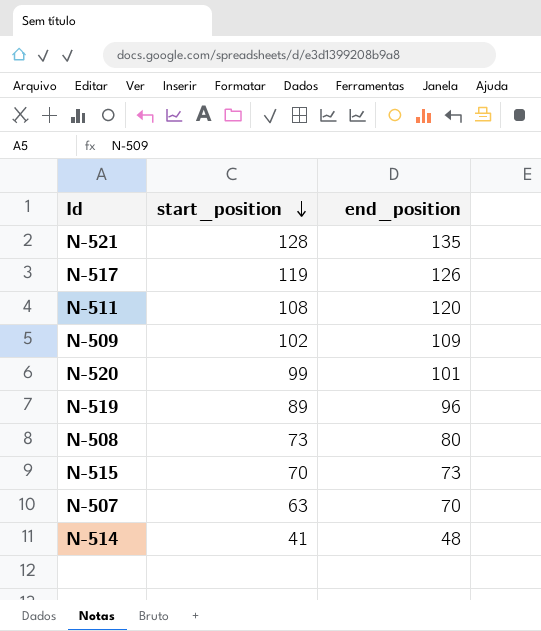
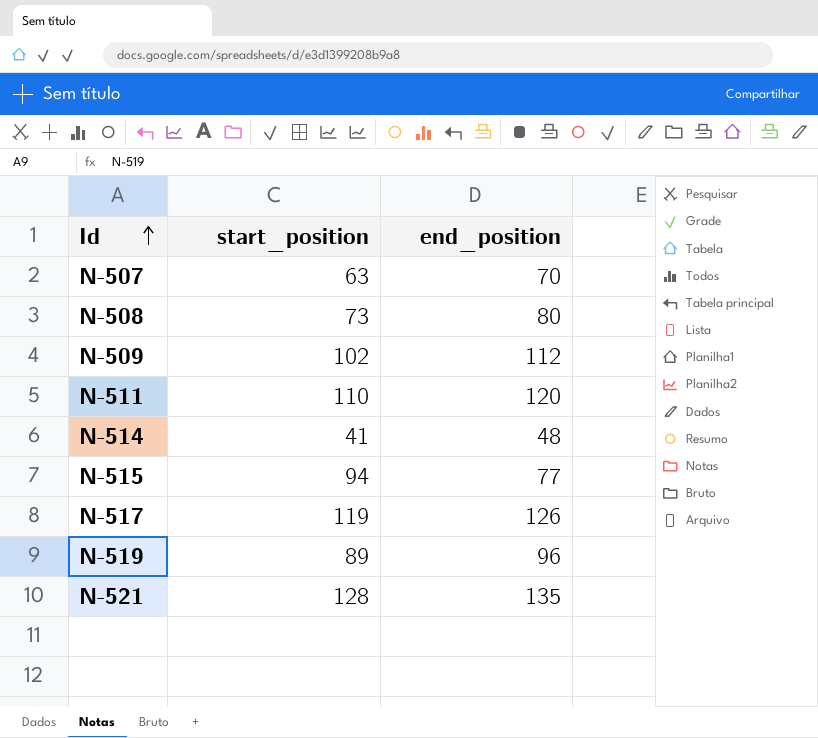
row order: start_position descending -> Id ascending
row N-520: 99 | 101 -> none
N-509 | end_position: 109 -> 112
N-511 | start_position: 108 -> 110
N-515 | start_position: 70 -> 94
N-515 | end_position: 73 -> 77

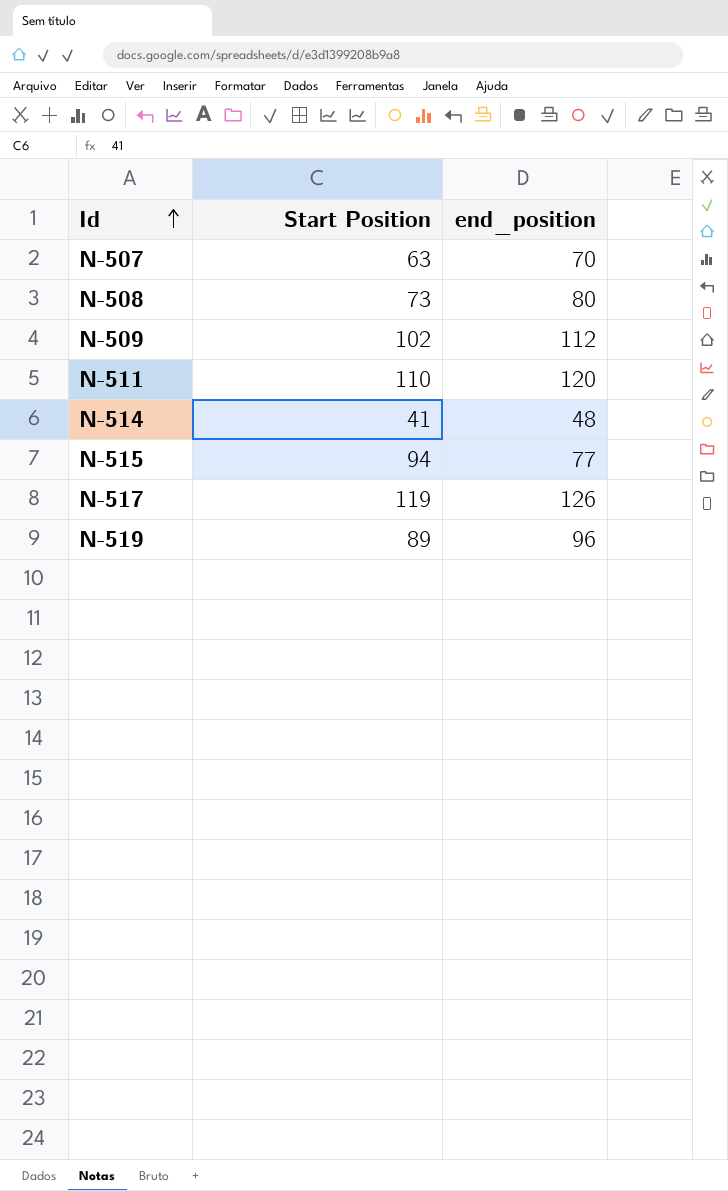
column name: start_position -> Start Position
row N-521: 128 | 135 -> none

